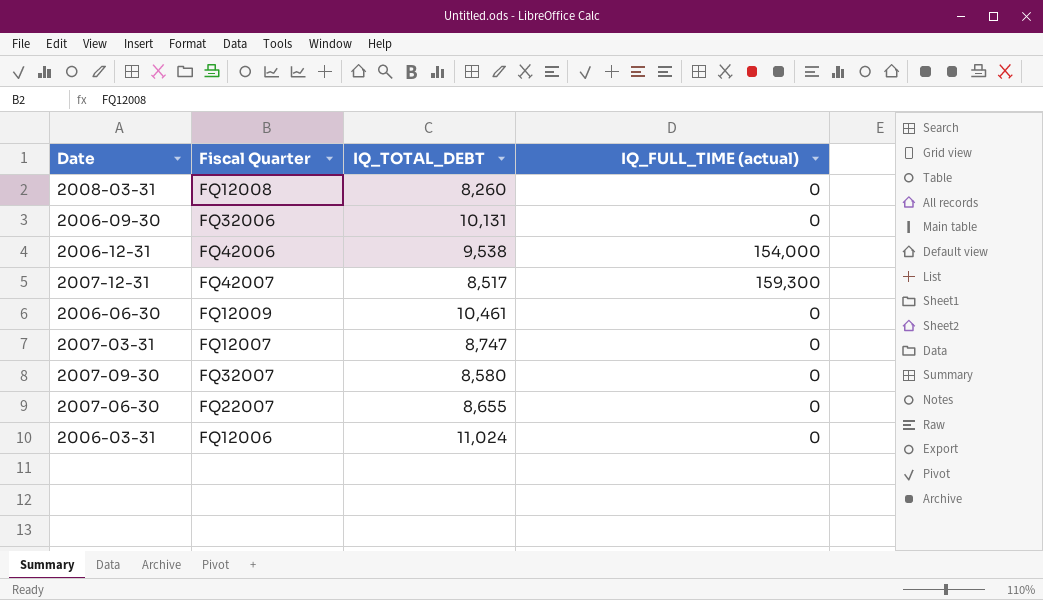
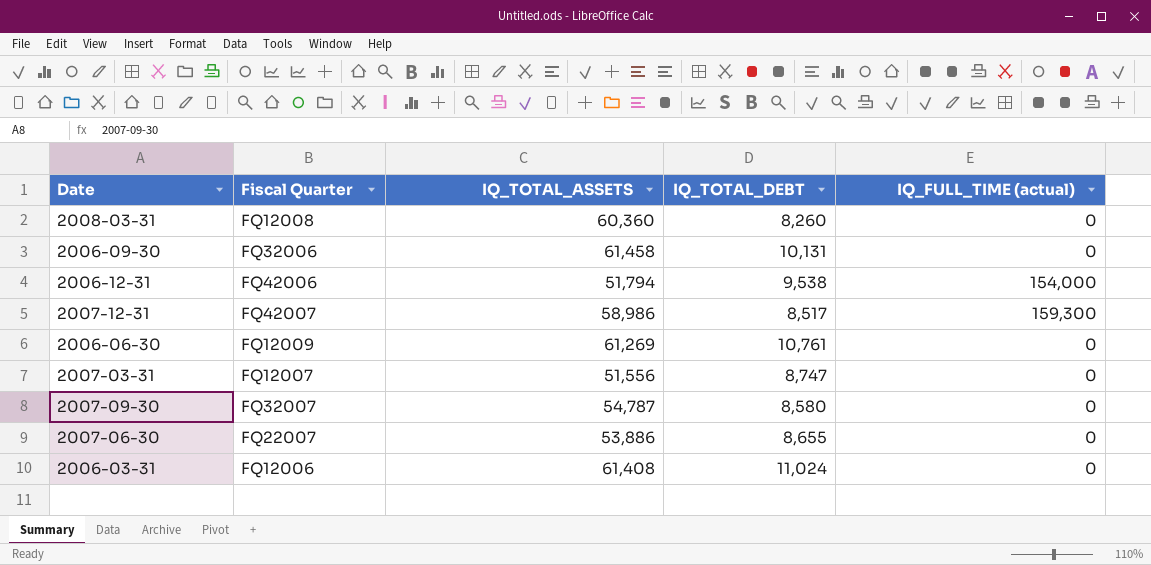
column IQ_TOTAL_ASSETS | position: none -> 3
2006-06-30 | IQ_TOTAL_DEBT: 10,461 -> 10,761

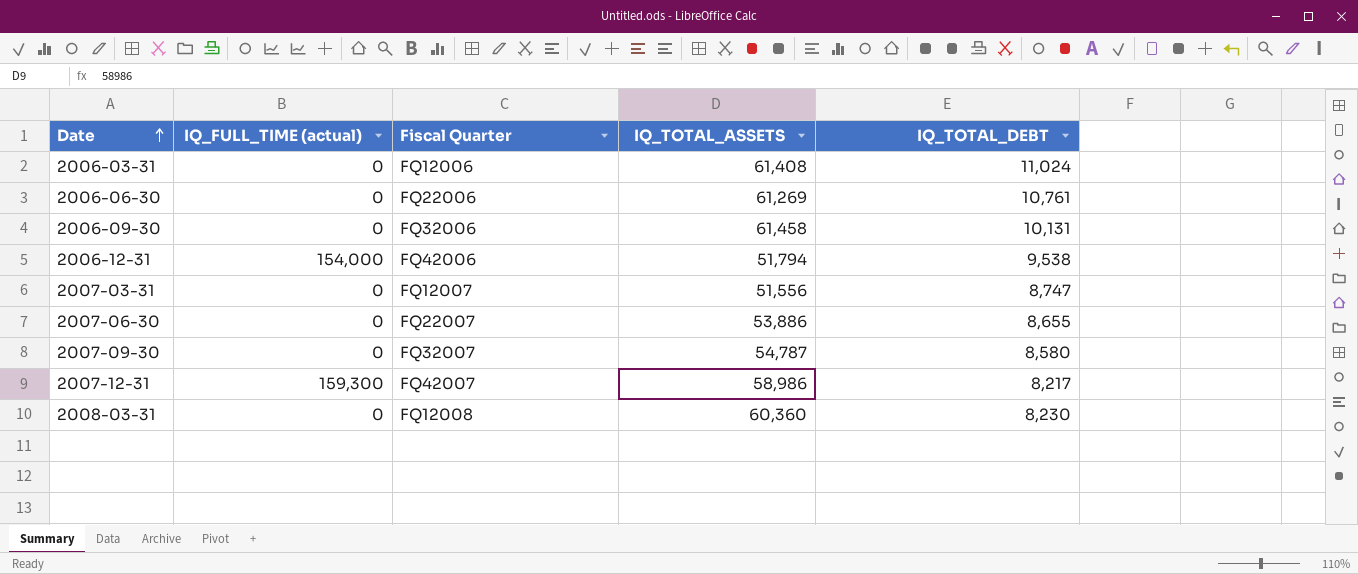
row order: none -> Date ascending
column IQ_FULL_TIME (actual) | position: 5 -> 2
2006-06-30 | Fiscal Quarter: FQ12009 -> FQ22006
2007-12-31 | IQ_TOTAL_DEBT: 8,517 -> 8,217
2008-03-31 | IQ_TOTAL_DEBT: 8,260 -> 8,230

